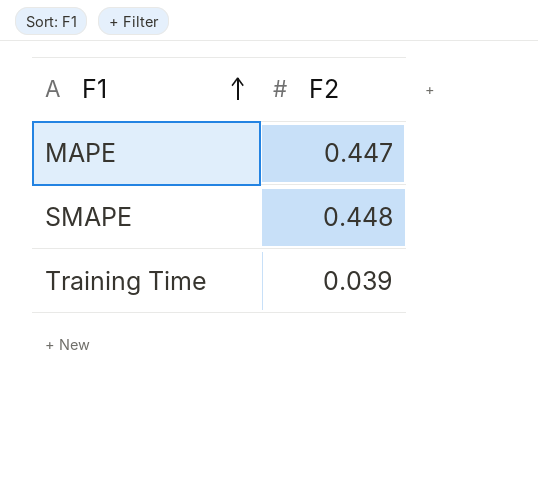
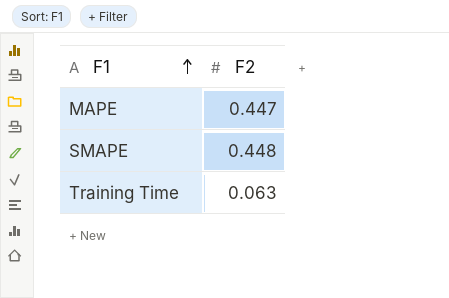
Training Time | F2: 0.039 -> 0.063

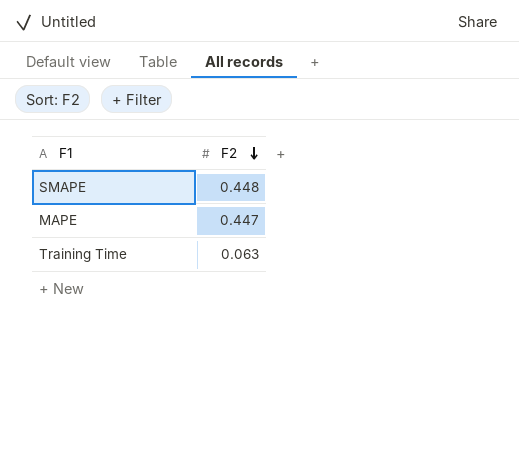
row order: F1 ascending -> F2 descending

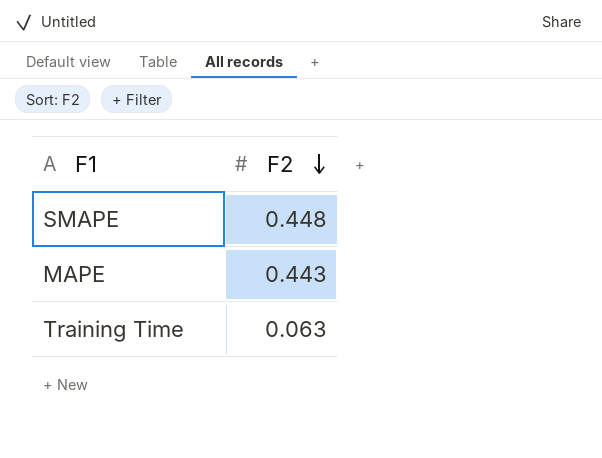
MAPE | F2: 0.447 -> 0.443

